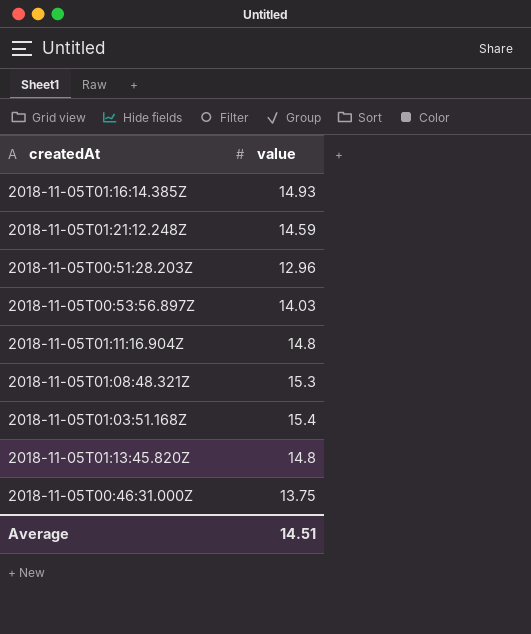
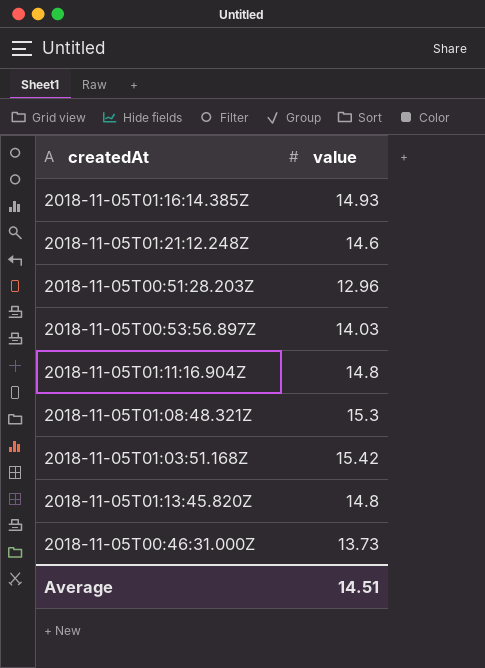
2018-11-05T01:21:12.248Z | value: 14.59 -> 14.6
2018-11-05T01:03:51.168Z | value: 15.4 -> 15.42
2018-11-05T00:46:31.000Z | value: 13.75 -> 13.73

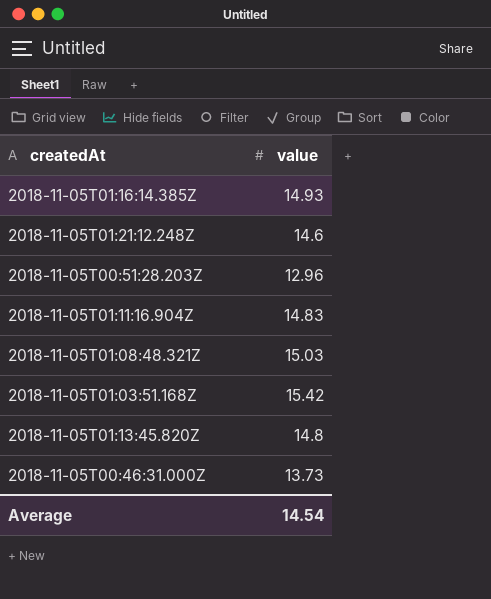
row 2018-11-05T00:53:56.897Z: 14.03 -> none
2018-11-05T01:11:16.904Z | value: 14.8 -> 14.83
2018-11-05T01:08:48.321Z | value: 15.3 -> 15.03
Average | value: 14.51 -> 14.54

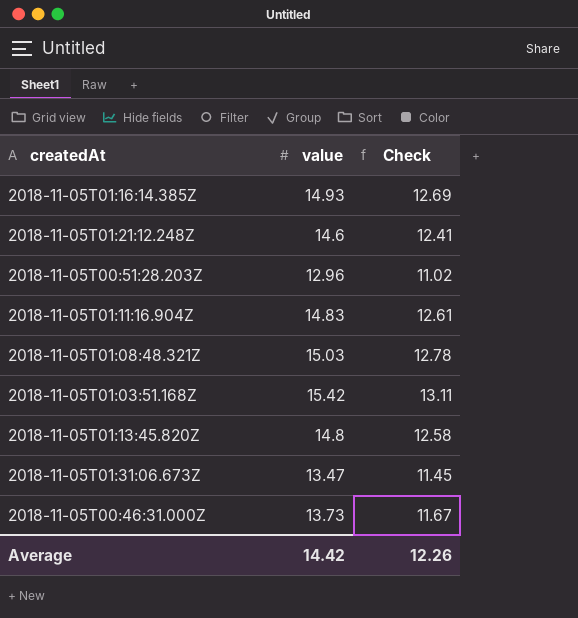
column Check | formula: none -> [value] * 0.85
row 2018-11-05T01:31:06.673Z: none -> 13.47 | 11.45
Average | value: 14.54 -> 14.42

